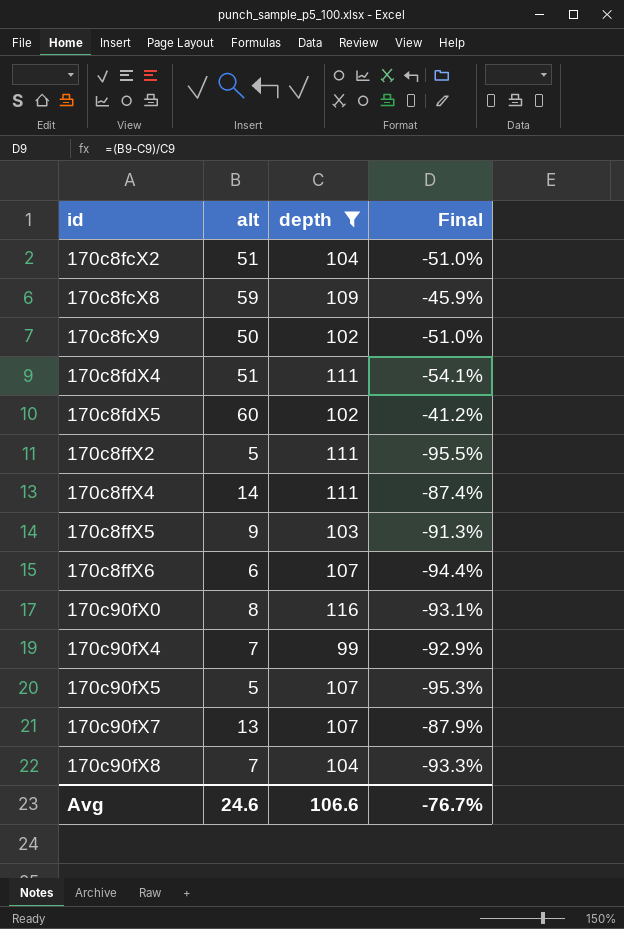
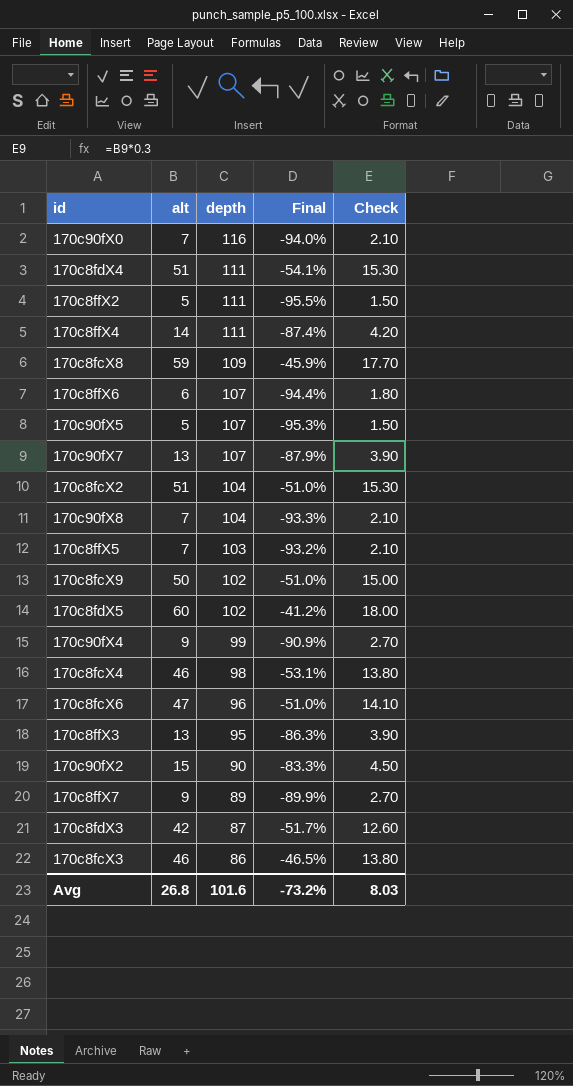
filter: depth >= 99 -> none
row order: id ascending -> depth descending
column Check | formula: none -> [alt] * 0.3
170c90fX0 | alt: 8 -> 7
170c90fX0 | Final: -93.1% -> -94.0%
170c8ffX5 | alt: 9 -> 7
170c8ffX5 | Final: -91.3% -> -93.2%
170c90fX4 | alt: 7 -> 9
170c90fX4 | Final: -92.9% -> -90.9%
Avg | alt: 24.6 -> 26.8
Avg | depth: 106.6 -> 101.6
Avg | Final: -76.7% -> -73.2%

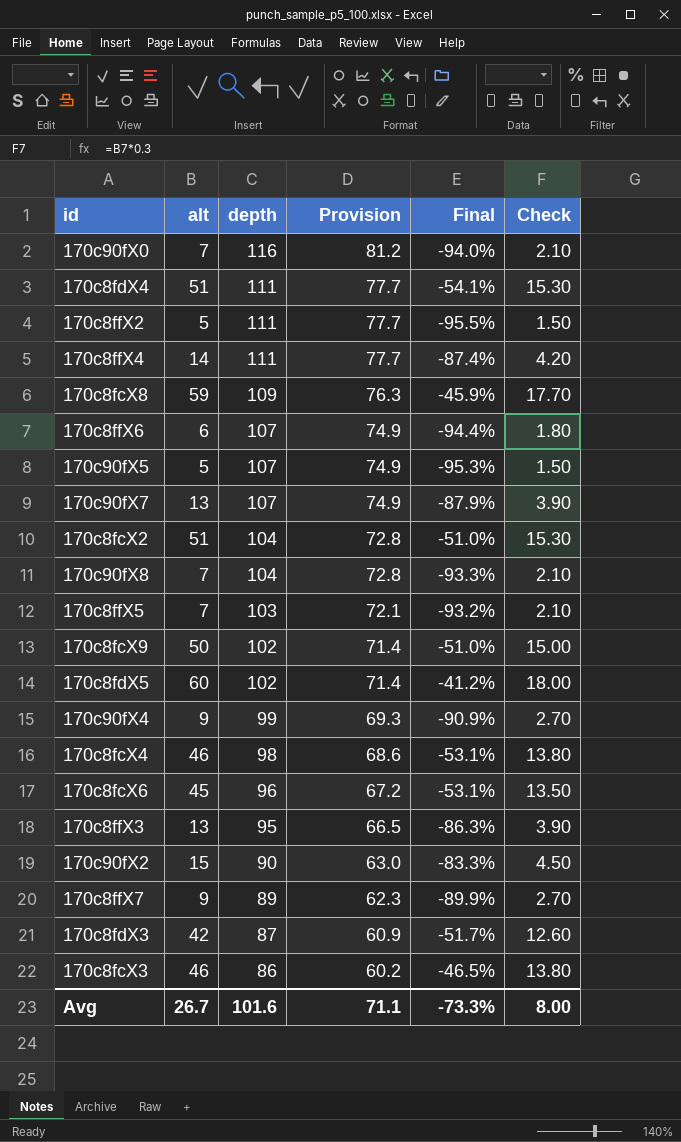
column Provision | formula: none -> [depth] * 0.7
170c8fcX6 | alt: 47 -> 45
170c8fcX6 | Final: -51.0% -> -53.1%
170c8fcX6 | Check: 14.10 -> 13.50
Avg | alt: 26.8 -> 26.7
Avg | Final: -73.2% -> -73.3%
Avg | Check: 8.03 -> 8.00

